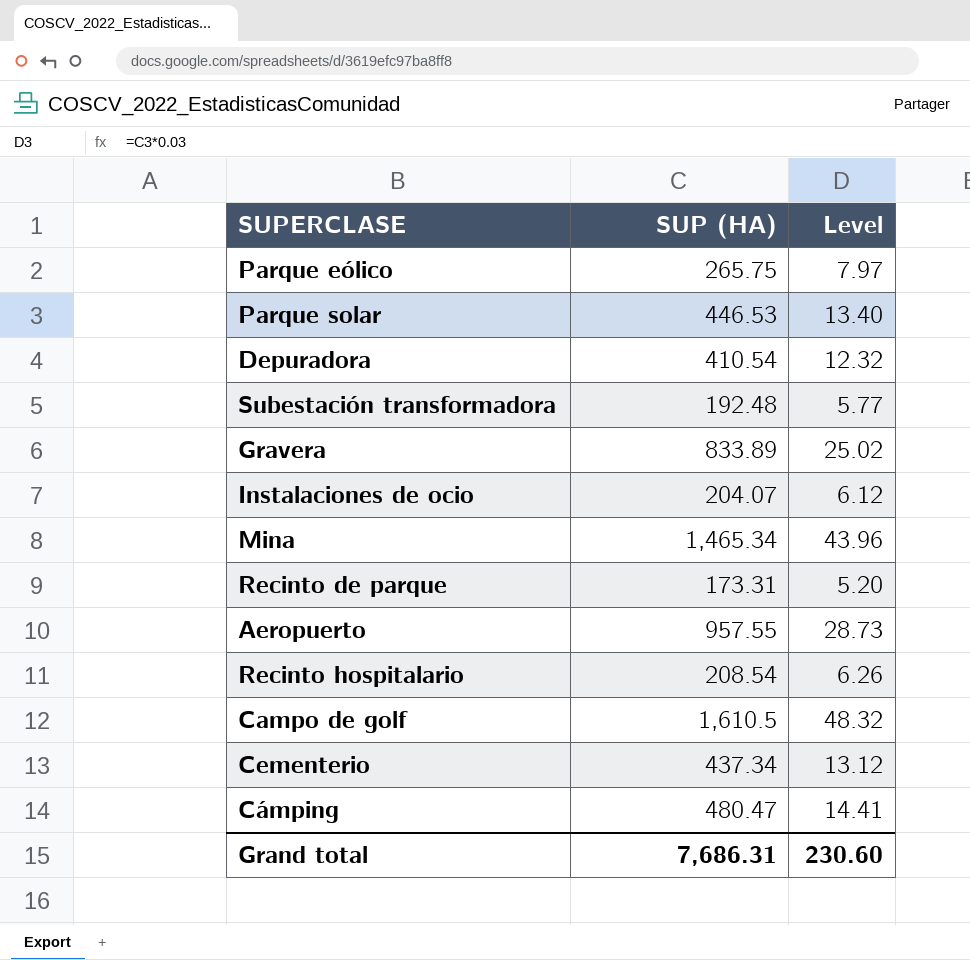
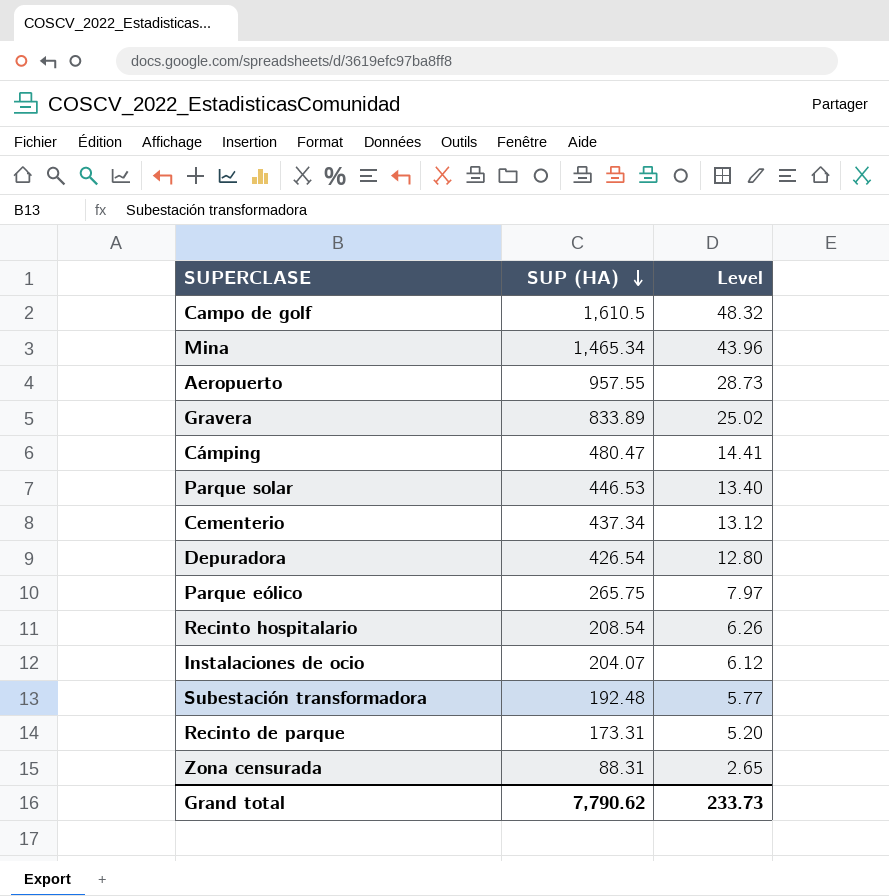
row order: none -> SUP (HA) descending
Depuradora | SUP (HA): 410.54 -> 426.54
Depuradora | Level: 12.32 -> 12.80
row Zona censurada: none -> 88.31 | 2.65
Grand total | SUP (HA): 7,686.31 -> 7,790.62
Grand total | Level: 230.60 -> 233.73

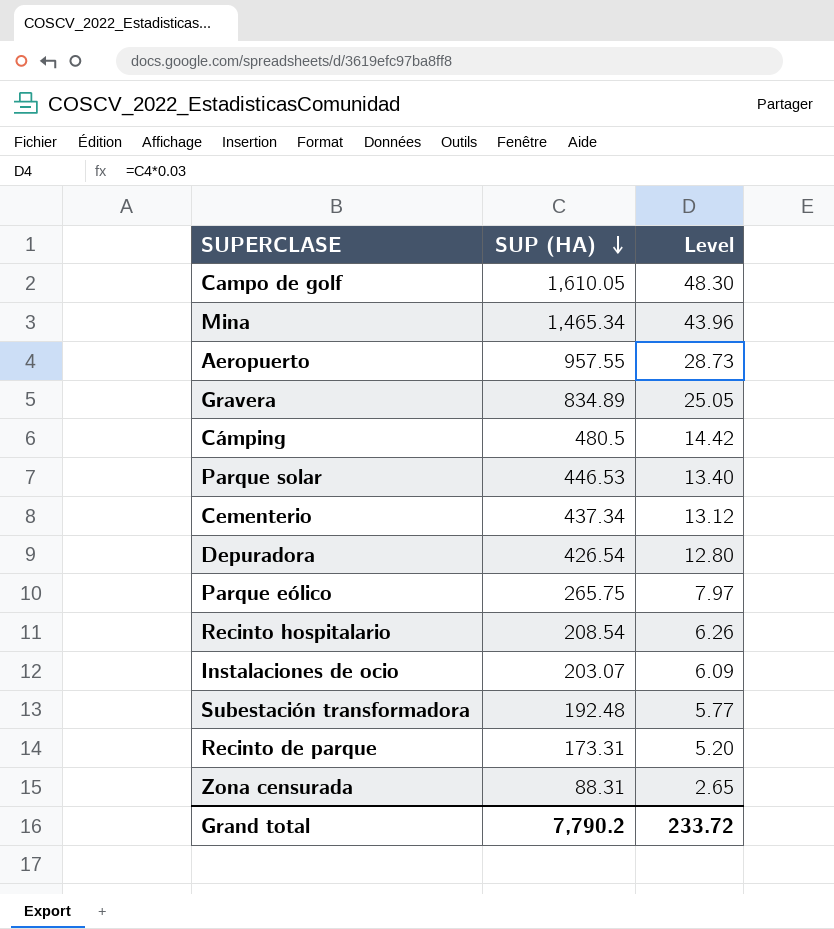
Campo de golf | SUP (HA): 1,610.5 -> 1,610.05
Campo de golf | Level: 48.32 -> 48.30
Gravera | SUP (HA): 833.89 -> 834.89
Gravera | Level: 25.02 -> 25.05
Cámping | SUP (HA): 480.47 -> 480.5
Cámping | Level: 14.41 -> 14.42
Instalaciones de ocio | SUP (HA): 204.07 -> 203.07
Instalaciones de ocio | Level: 6.12 -> 6.09
Grand total | SUP (HA): 7,790.62 -> 7,790.2
Grand total | Level: 233.73 -> 233.72

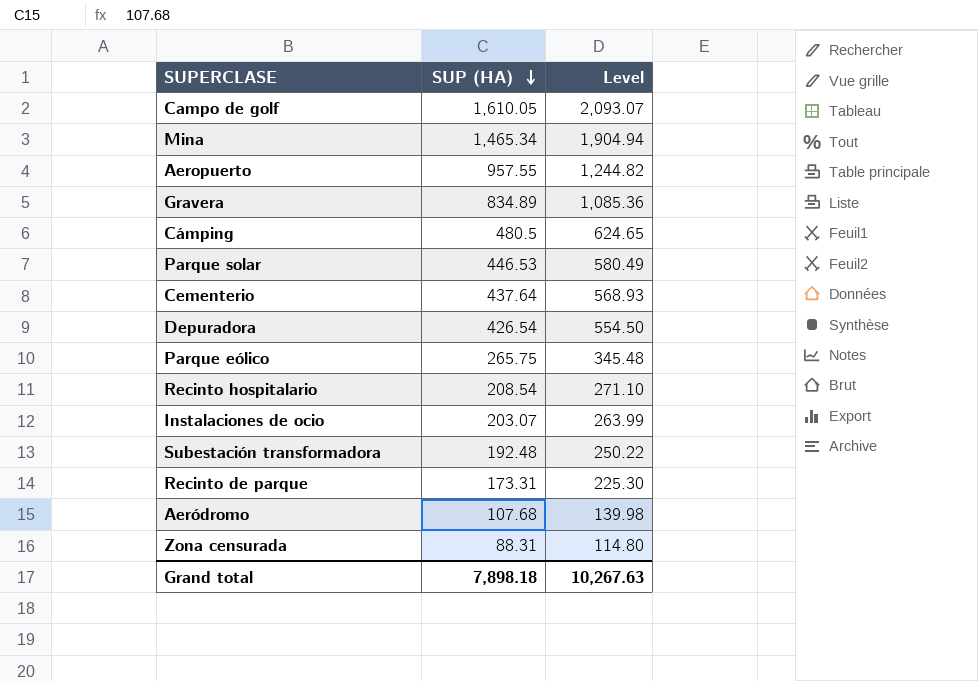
column Level | formula: [SUP (HA)] * 0.03 -> [SUP (HA)] * 1.3
Cementerio | SUP (HA): 437.34 -> 437.64
row Aeródromo: none -> 107.68 | 139.98
Grand total | SUP (HA): 7,790.2 -> 7,898.18
Grand total | Level: 233.72 -> 10,267.63

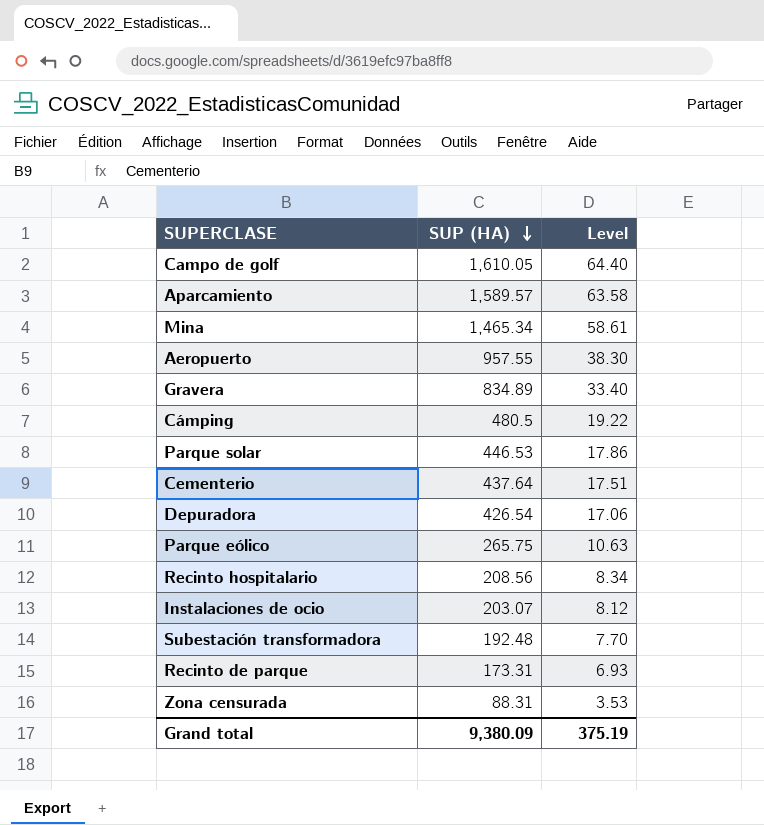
column Level | formula: [SUP (HA)] * 1.3 -> [SUP (HA)] * 0.04
row Aeródromo: 107.68 | 139.98 -> none
row Aparcamiento: none -> 1,589.57 | 63.58
Recinto hospitalario | SUP (HA): 208.54 -> 208.56
Grand total | SUP (HA): 7,898.18 -> 9,380.09
Grand total | Level: 10,267.63 -> 375.19

